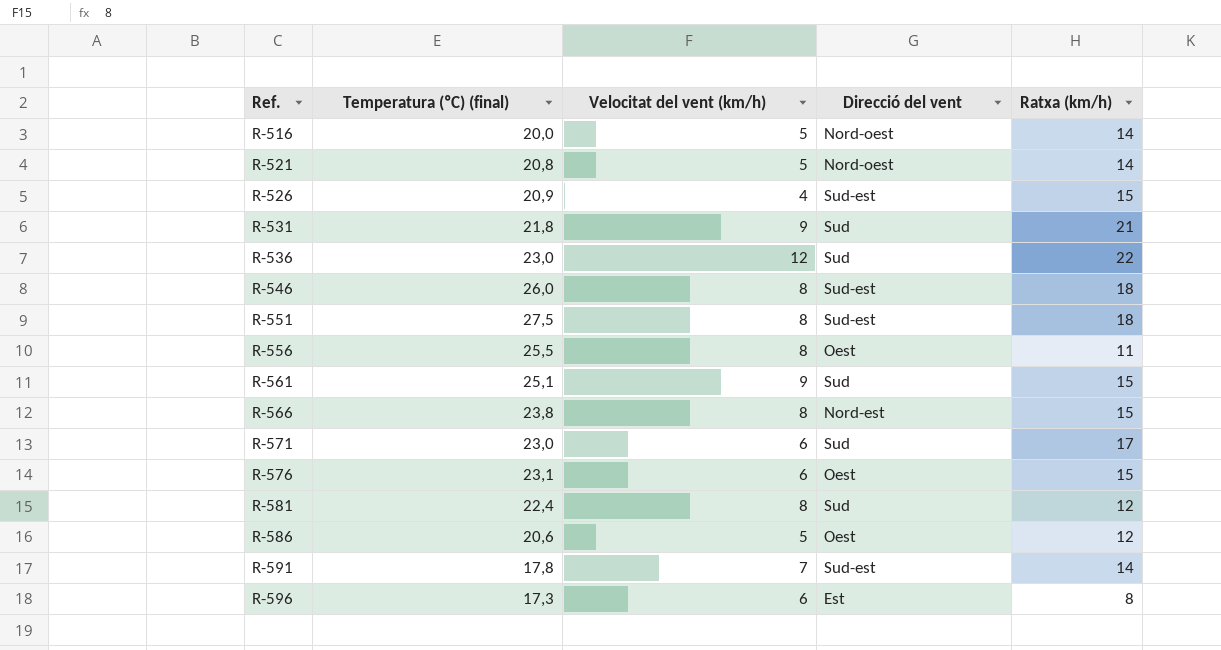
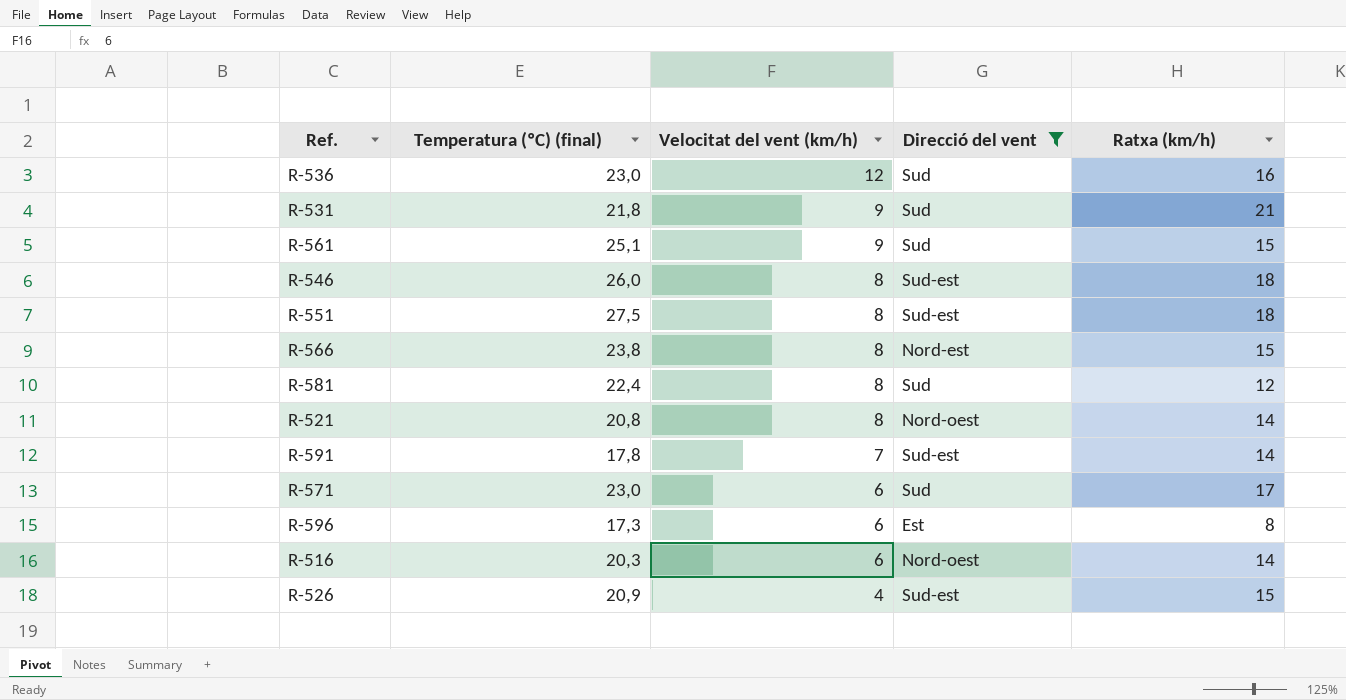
filter: none -> Direcció del vent != Oest
row order: Ref. ascending -> Velocitat del vent (km/h) descending
R-536 | Ratxa (km/h): 22 -> 16
R-521 | Velocitat del vent (km/h): 5 -> 8
R-516 | Temperatura (ºC) (final): 20,0 -> 20,3
R-516 | Velocitat del vent (km/h): 5 -> 6

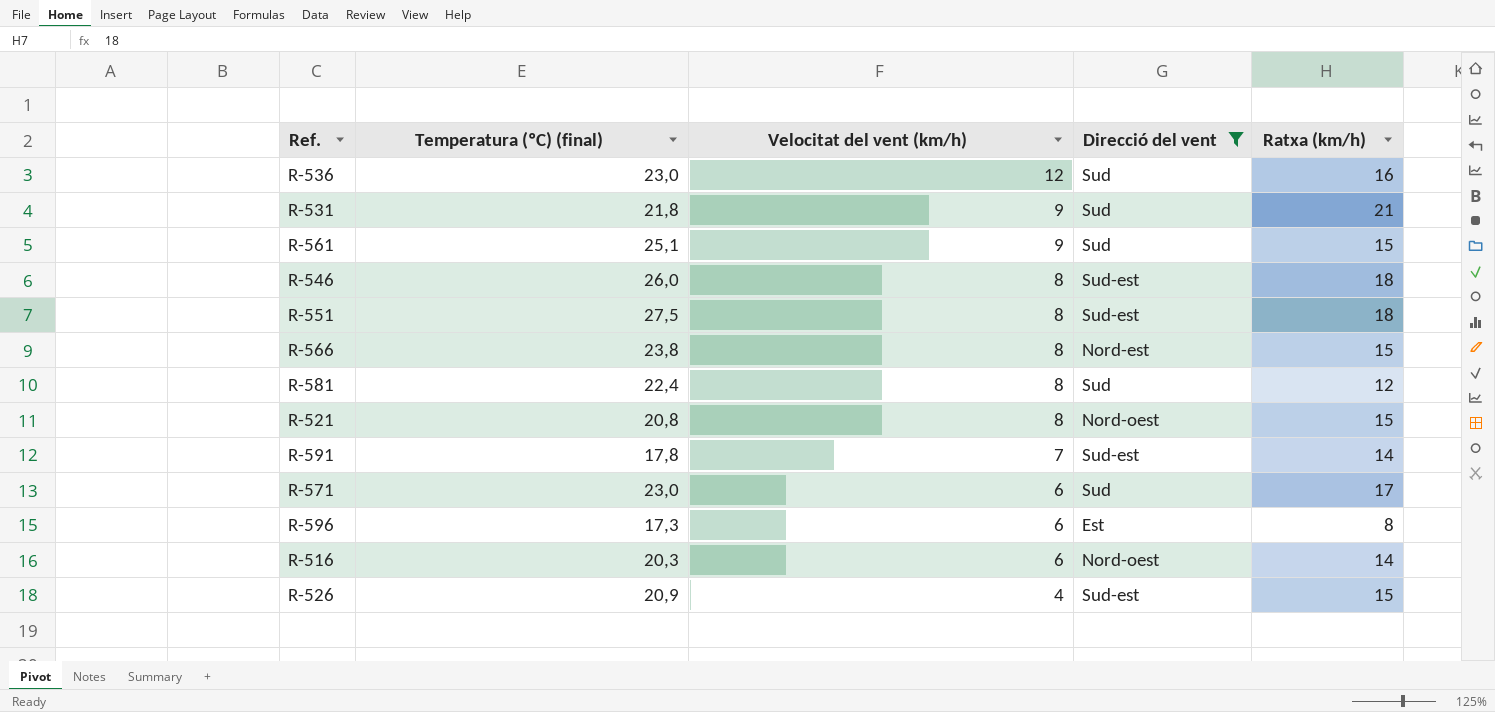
R-521 | Ratxa (km/h): 14 -> 15

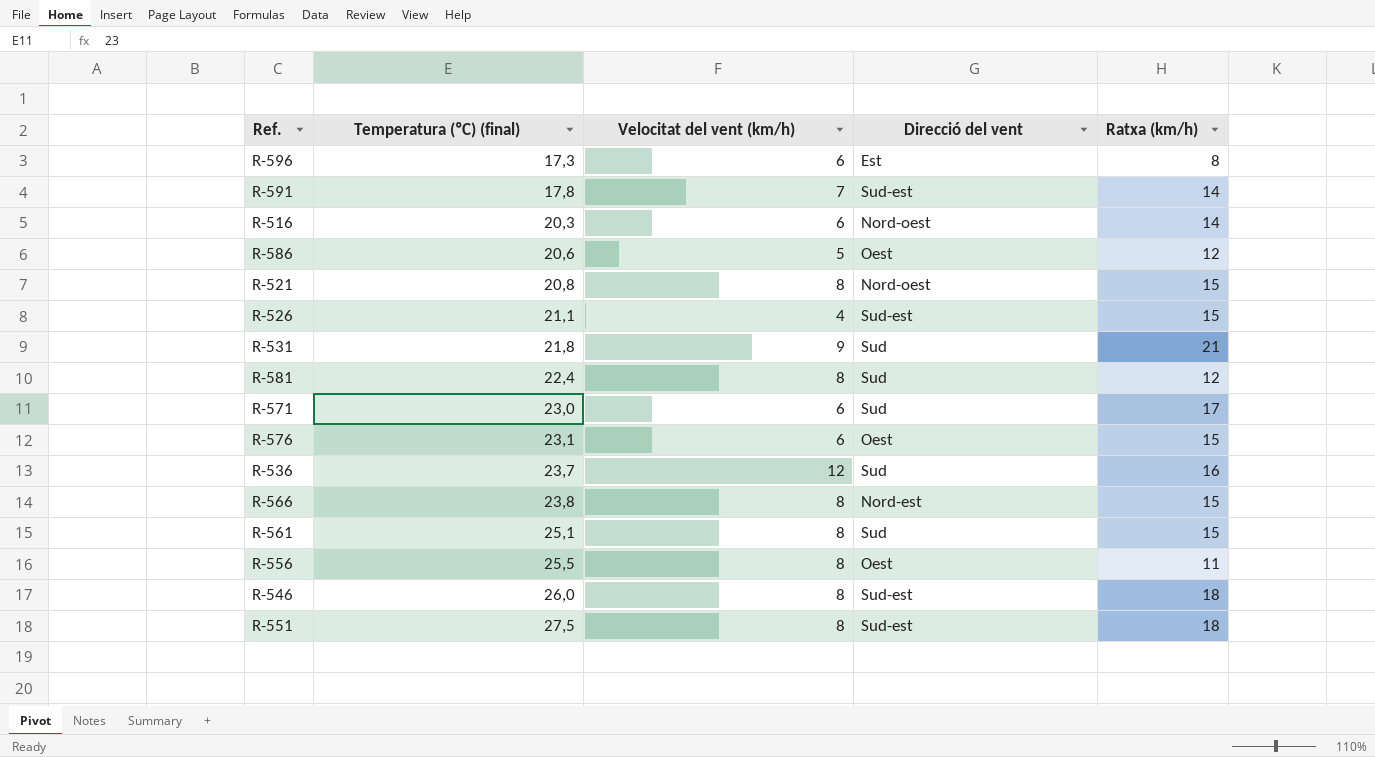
filter: Direcció del vent != Oest -> none
row order: Velocitat del vent (km/h) descending -> Temperatura (ºC) (final) ascending
R-526 | Temperatura (ºC) (final): 20,9 -> 21,1
R-536 | Temperatura (ºC) (final): 23,0 -> 23,7
R-561 | Velocitat del vent (km/h): 9 -> 8

